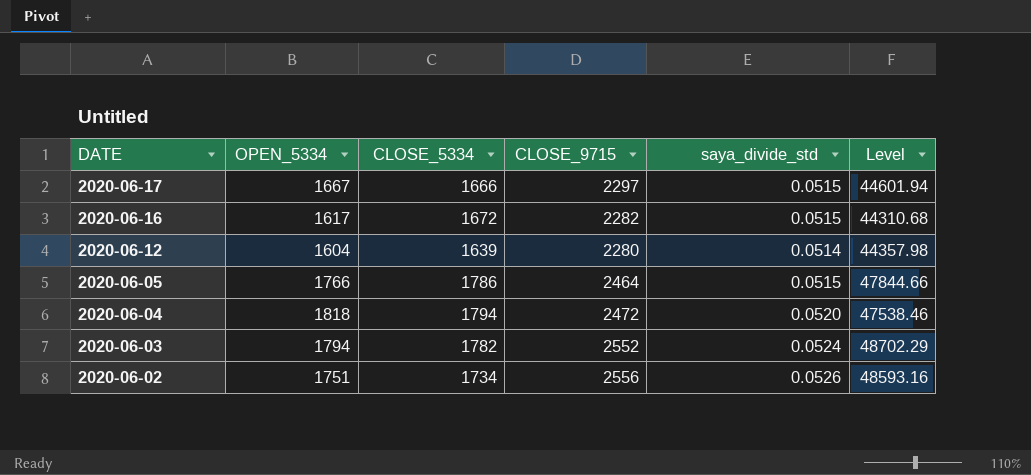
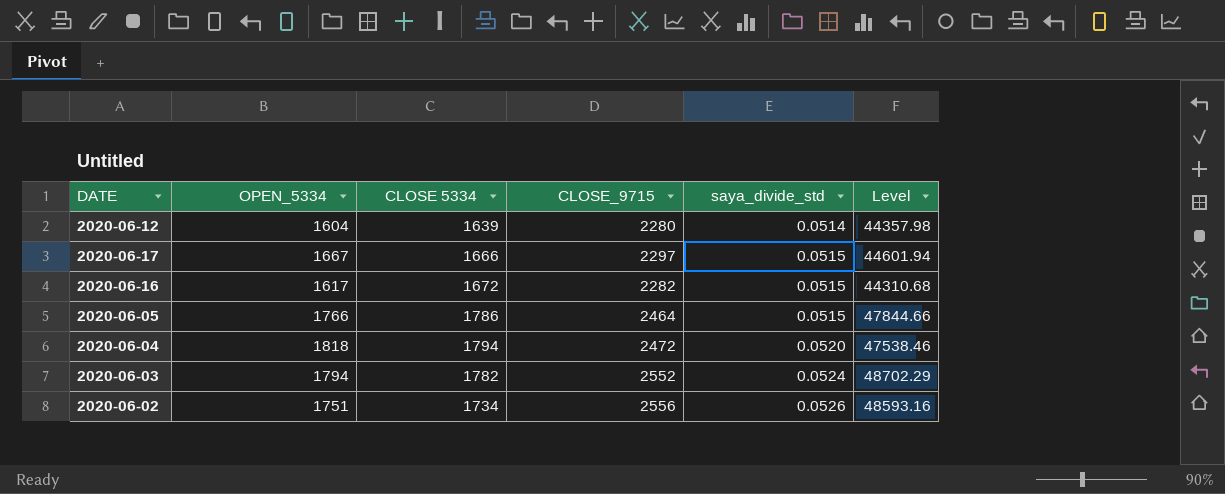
row order: DATE descending -> saya_divide_std ascending
column name: CLOSE_5334 -> CLOSE 5334

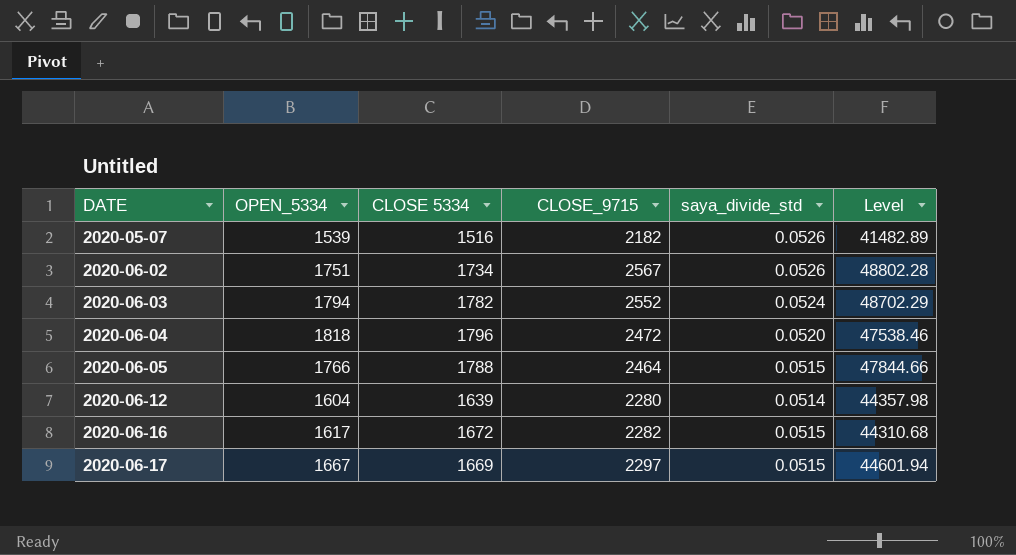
row order: saya_divide_std ascending -> DATE ascending
row 2020-05-07: none -> 1539 | 1516 | 2182 | 0.0526 | 41482.89
2020-06-02 | CLOSE_9715: 2556 -> 2567
2020-06-02 | Level: 48593.16 -> 48802.28
2020-06-04 | CLOSE 5334: 1794 -> 1796
2020-06-05 | CLOSE 5334: 1786 -> 1788
2020-06-17 | CLOSE 5334: 1666 -> 1669

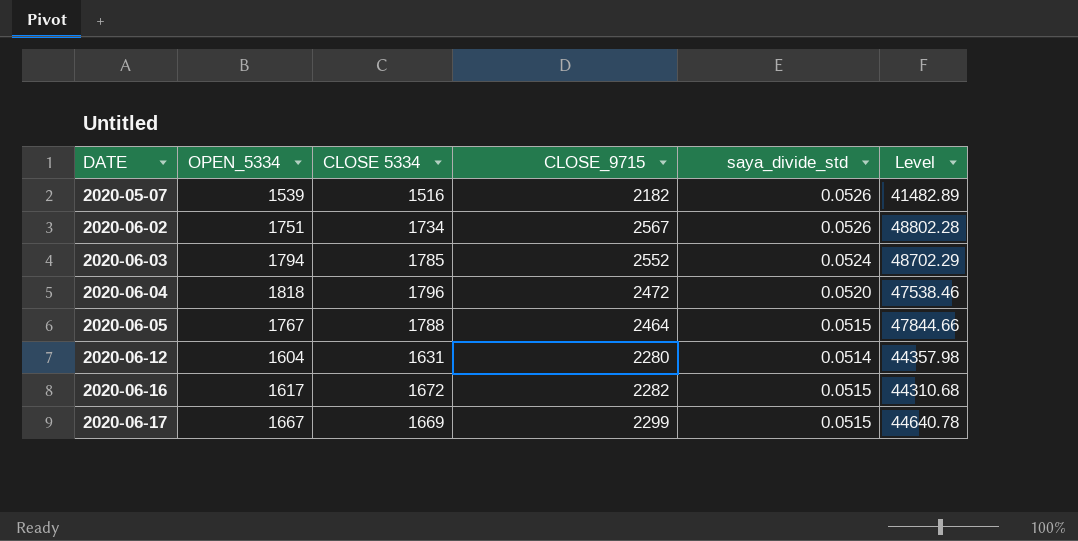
2020-06-03 | CLOSE 5334: 1782 -> 1785
2020-06-05 | OPEN_5334: 1766 -> 1767
2020-06-12 | CLOSE 5334: 1639 -> 1631
2020-06-17 | CLOSE_9715: 2297 -> 2299
2020-06-17 | Level: 44601.94 -> 44640.78

